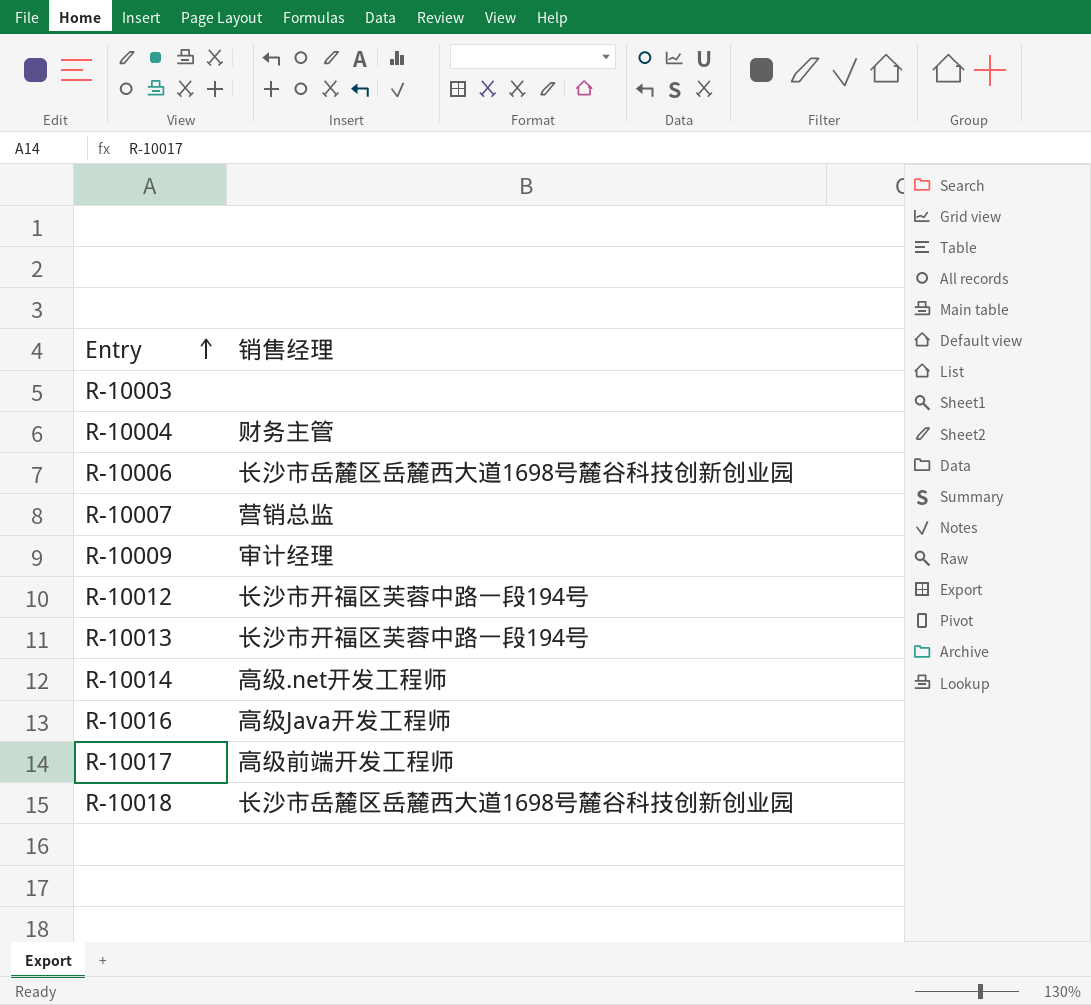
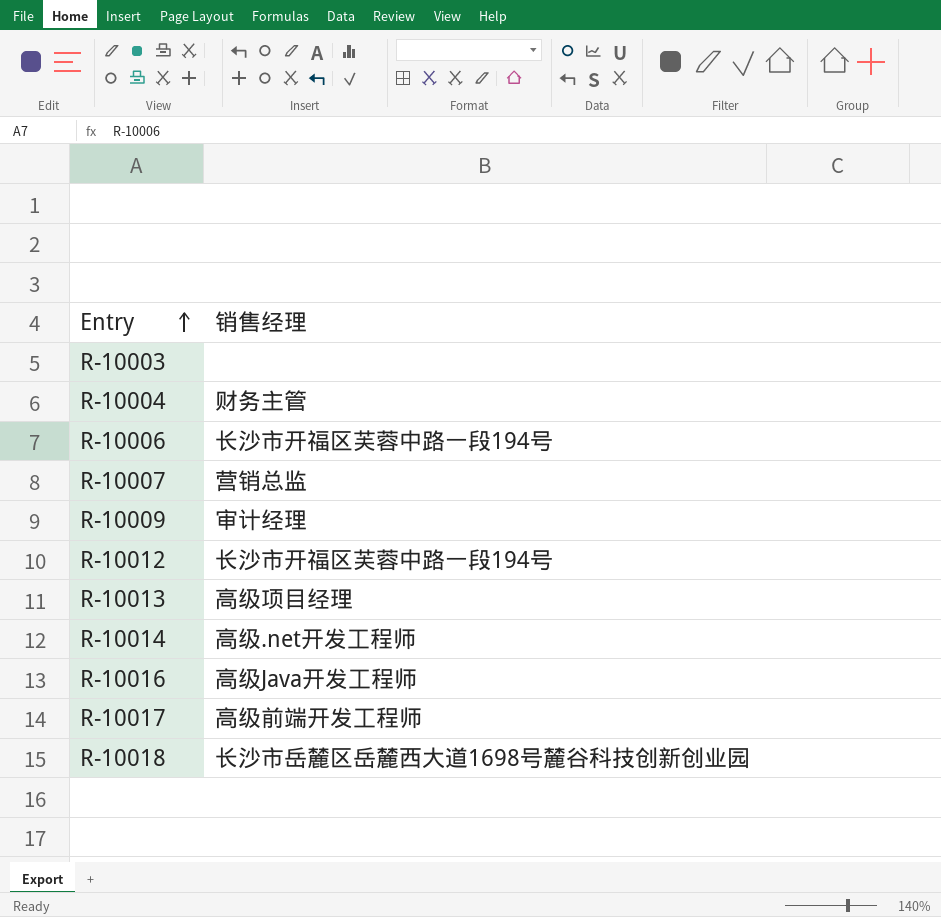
R-10006 | 销售经理: 长沙市岳麓区岳麓西大道1698号麓谷科技创新创业园 -> 长沙市开福区芙蓉中路一段194号
R-10013 | 销售经理: 长沙市开福区芙蓉中路一段194号 -> 高级项目经理

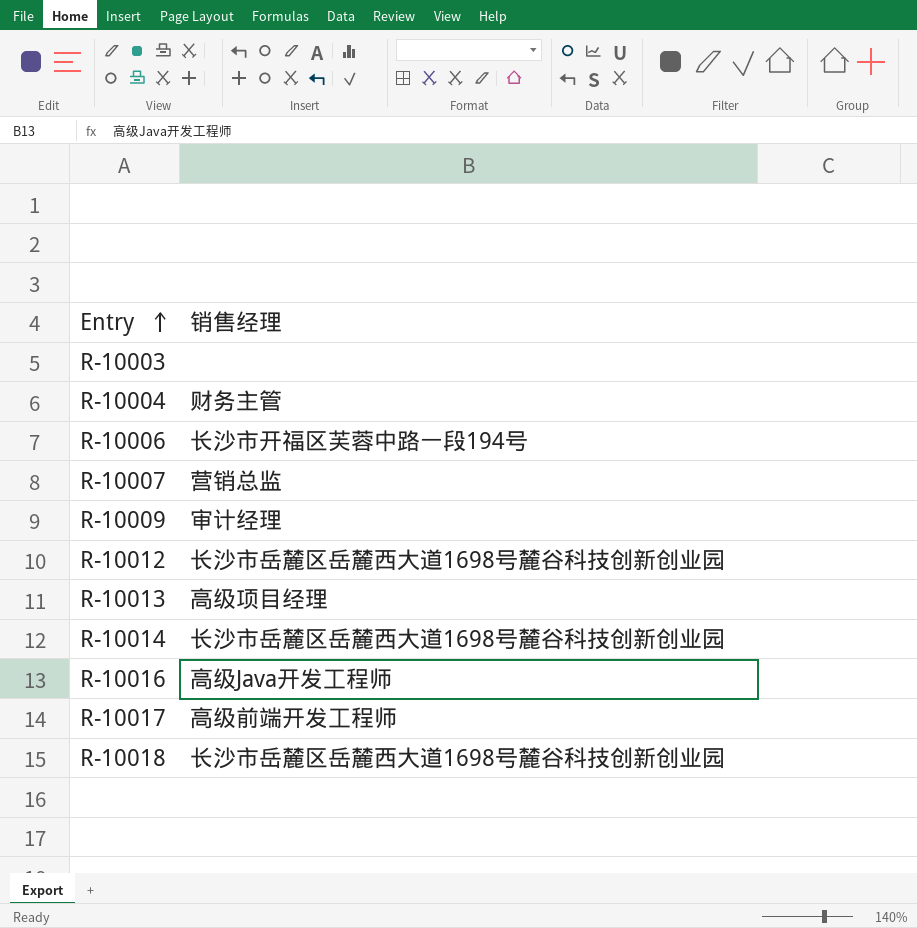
R-10012 | 销售经理: 长沙市开福区芙蓉中路一段194号 -> 长沙市岳麓区岳麓西大道1698号麓谷科技创新创业园
R-10014 | 销售经理: 高级.net开发工程师 -> 长沙市岳麓区岳麓西大道1698号麓谷科技创新创业园

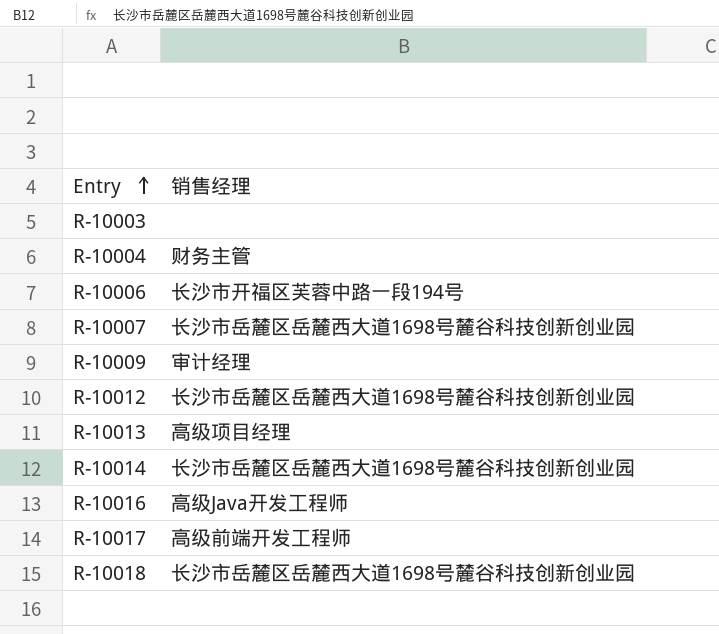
R-10007 | 销售经理: 营销总监 -> 长沙市岳麓区岳麓西大道1698号麓谷科技创新创业园

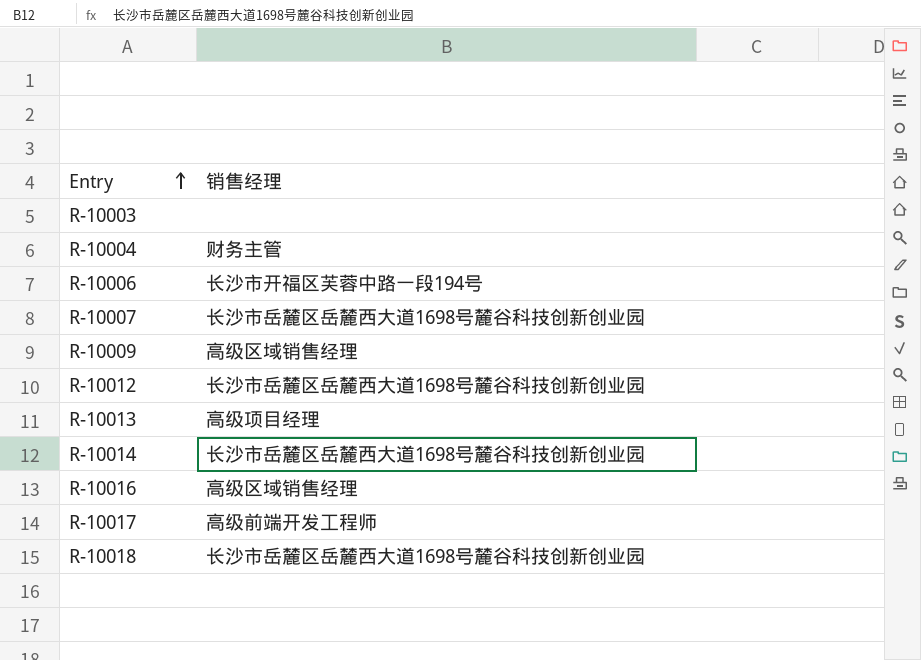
R-10009 | 销售经理: 审计经理 -> 高级区域销售经理
R-10016 | 销售经理: 高级Java开发工程师 -> 高级区域销售经理

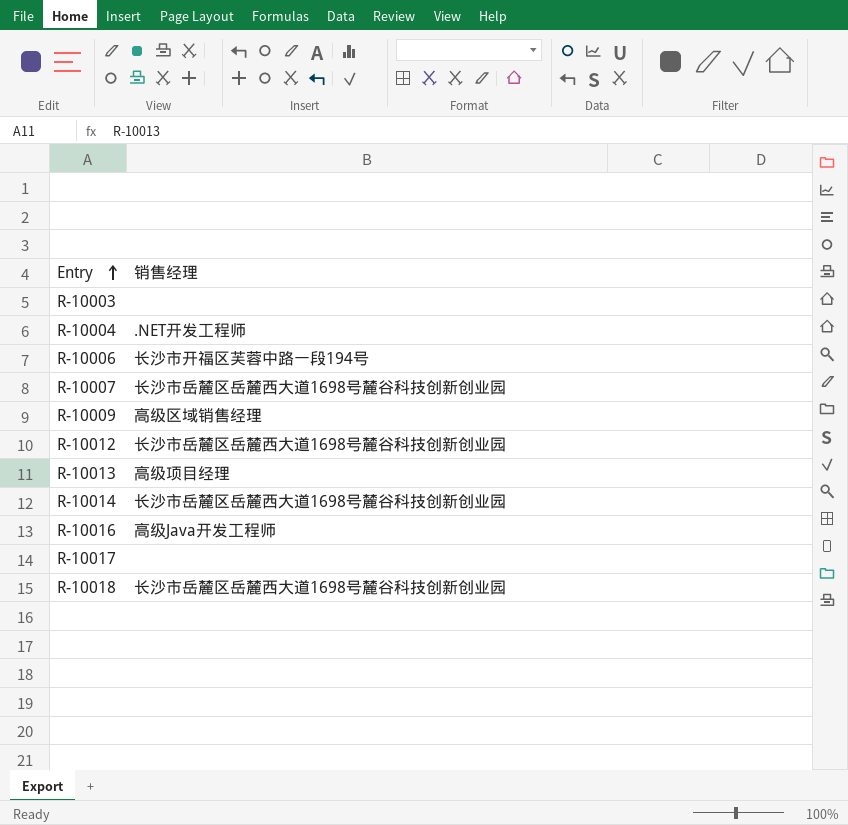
R-10004 | 销售经理: 财务主管 -> .NET开发工程师
R-10016 | 销售经理: 高级区域销售经理 -> 高级Java开发工程师
R-10017 | 销售经理: 高级前端开发工程师 -> none

